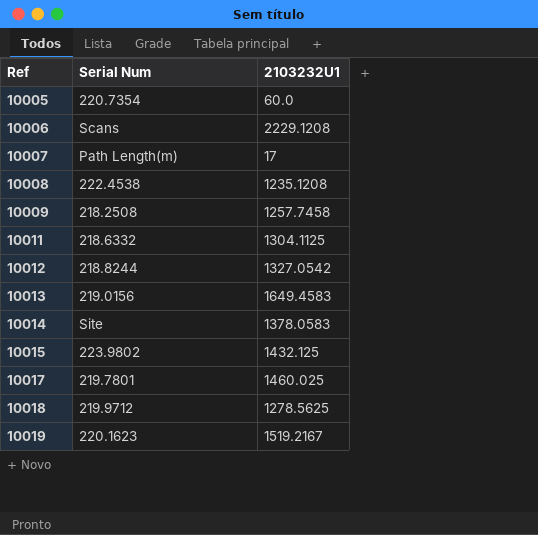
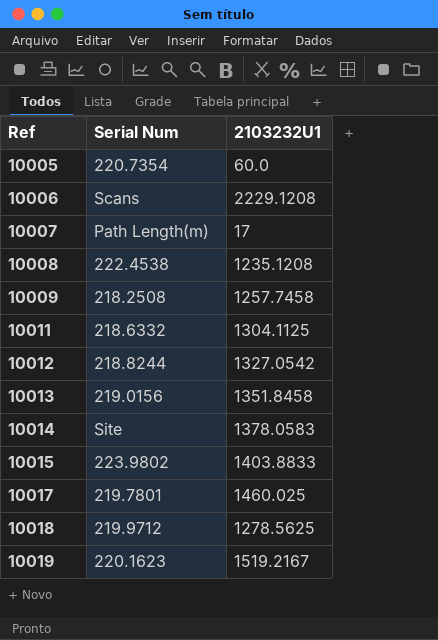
10013 | 2103232U1: 1649.4583 -> 1351.8458
10015 | 2103232U1: 1432.125 -> 1403.8833

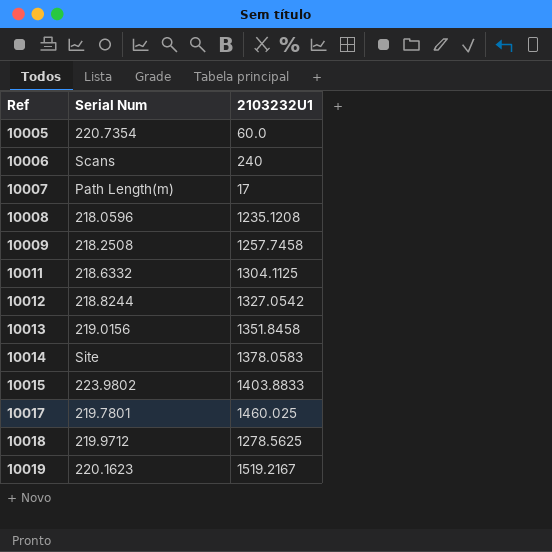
10006 | 2103232U1: 2229.1208 -> 240
10008 | Serial Num: 222.4538 -> 218.0596

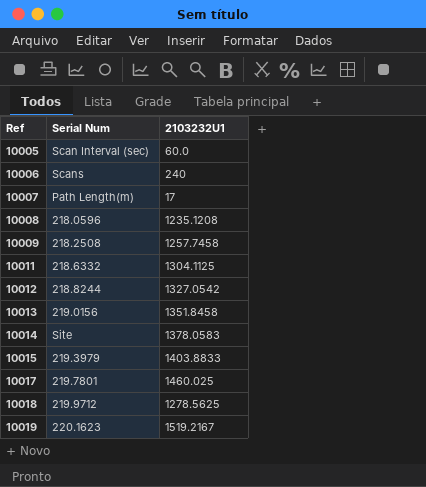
10005 | Serial Num: 220.7354 -> Scan Interval (sec)
10015 | Serial Num: 223.9802 -> 219.3979

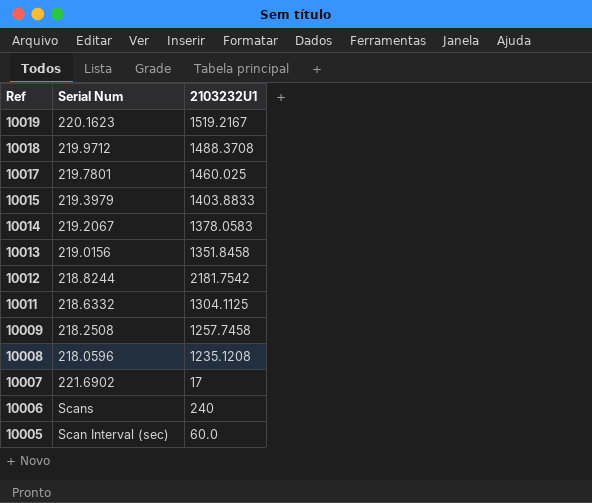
row order: Ref ascending -> Ref descending
10018 | 2103232U1: 1278.5625 -> 1488.3708
10014 | Serial Num: Site -> 219.2067
10012 | 2103232U1: 1327.0542 -> 2181.7542
10007 | Serial Num: Path Length(m) -> 221.6902

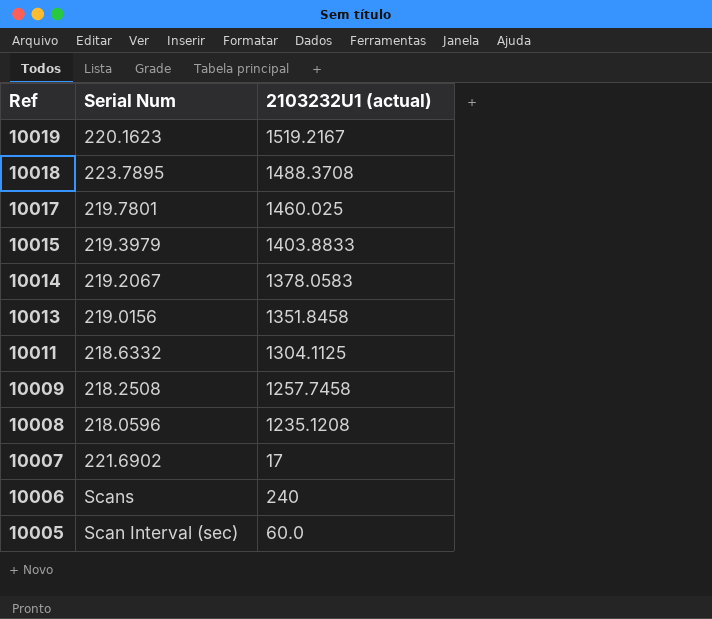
column name: 2103232U1 -> 2103232U1 (actual)
row 10012: 218.8244 | 2181.7542 -> none
10018 | Serial Num: 219.9712 -> 223.7895

